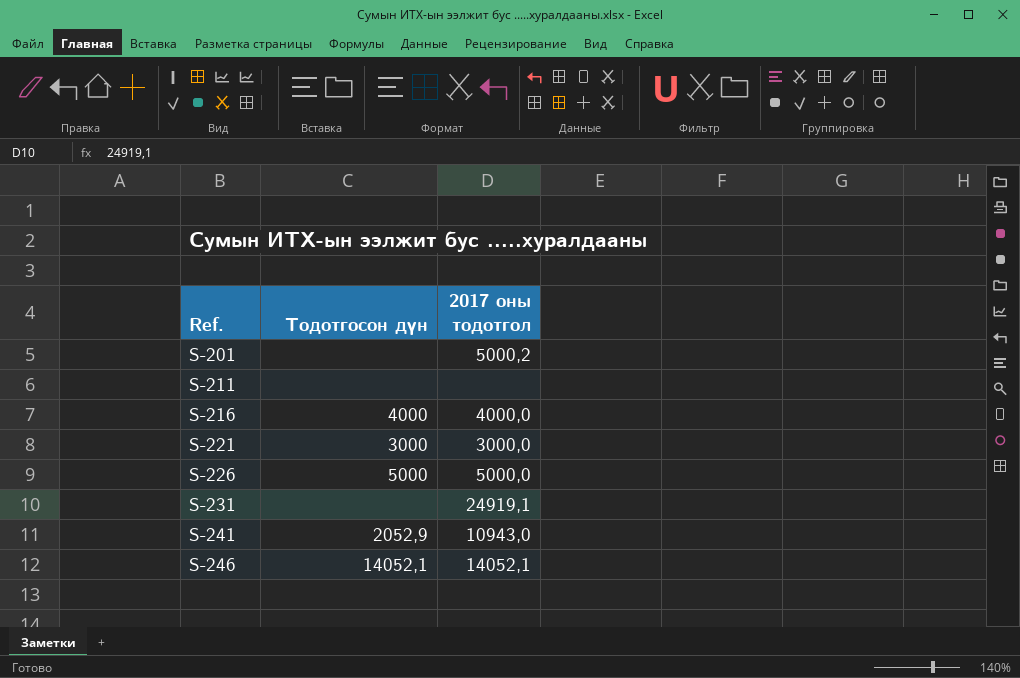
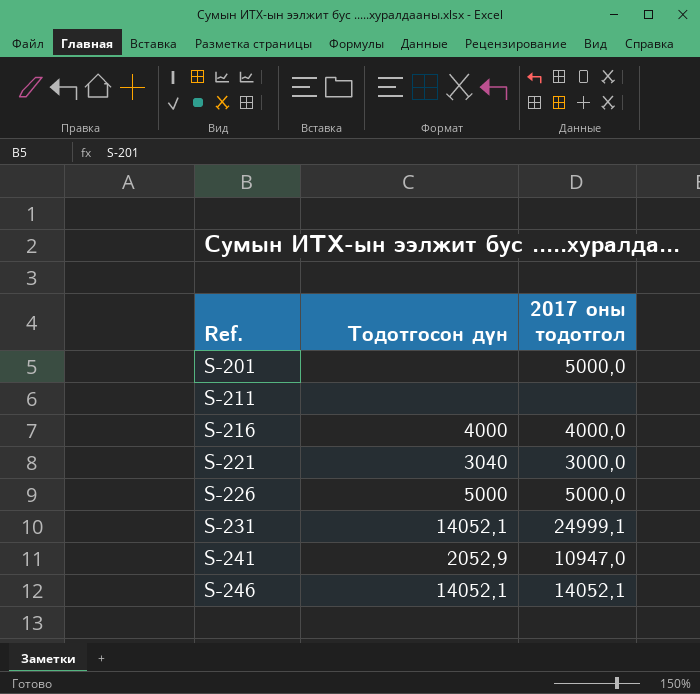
S-201 | 2017 оны тодотгол: 5000,2 -> 5000,0
S-221 | Тодотгосон дүн: 3000 -> 3040
S-231 | Тодотгосон дүн: none -> 14052,1
S-231 | 2017 оны тодотгол: 24919,1 -> 24999,1
S-241 | 2017 оны тодотгол: 10943,0 -> 10947,0

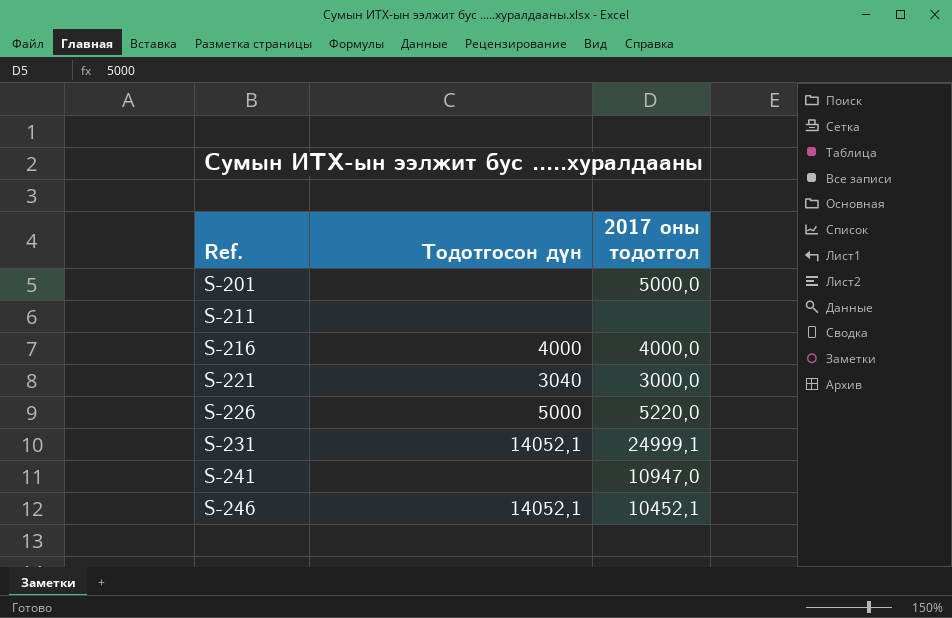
S-226 | 2017 оны тодотгол: 5000,0 -> 5220,0
S-241 | Тодотгосон дүн: 2052,9 -> none
S-246 | 2017 оны тодотгол: 14052,1 -> 10452,1

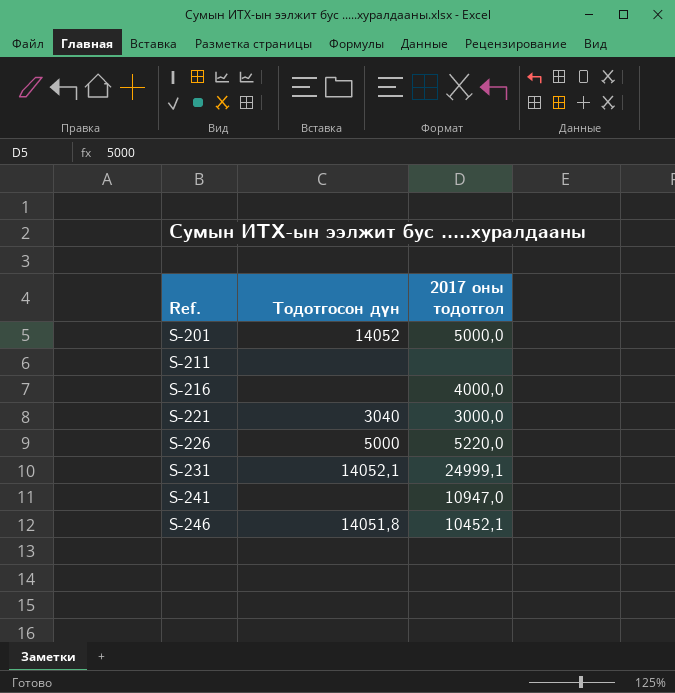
S-201 | Тодотгосон дүн: none -> 14052
S-216 | Тодотгосон дүн: 4000 -> none
S-246 | Тодотгосон дүн: 14052,1 -> 14051,8

